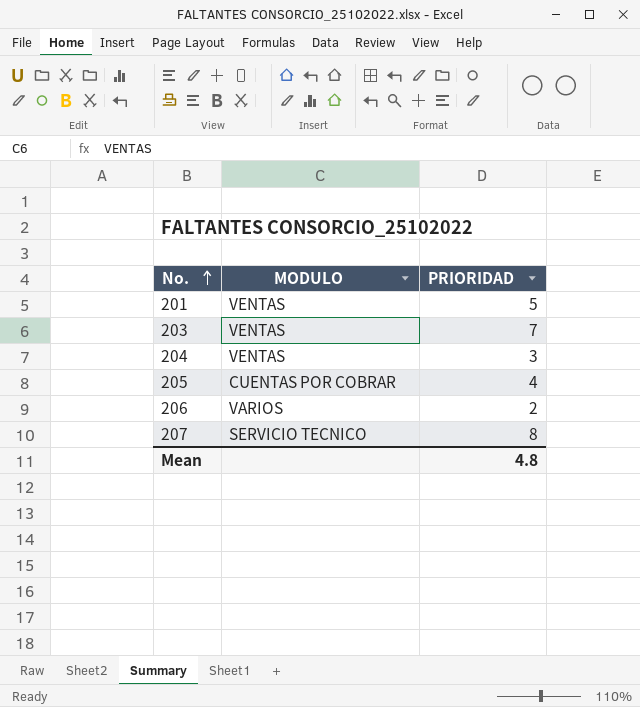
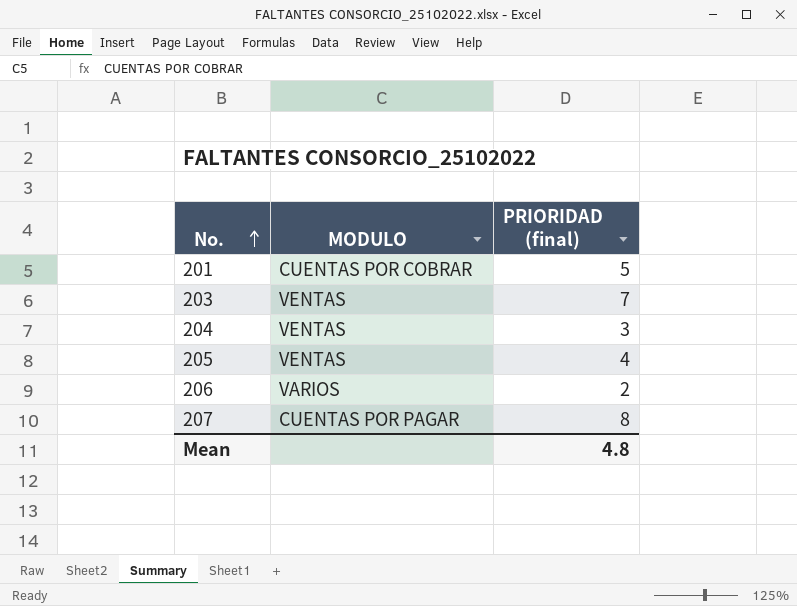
column name: PRIORIDAD -> PRIORIDAD (final)
201 | MODULO: VENTAS -> CUENTAS POR COBRAR
205 | MODULO: CUENTAS POR COBRAR -> VENTAS
207 | MODULO: SERVICIO TECNICO -> CUENTAS POR PAGAR

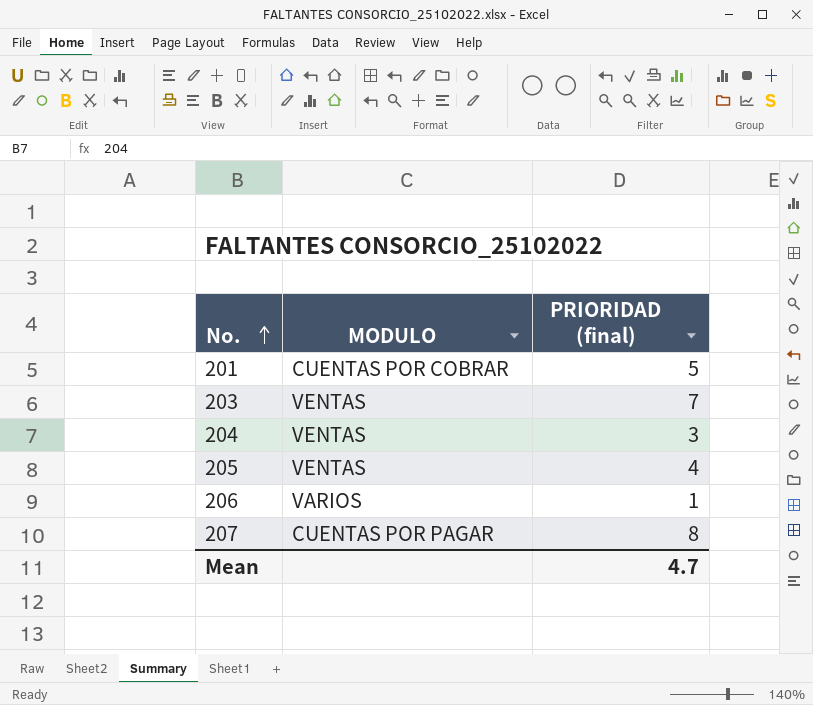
206 | PRIORIDAD (final): 2 -> 1
Mean | PRIORIDAD (final): 4.8 -> 4.7

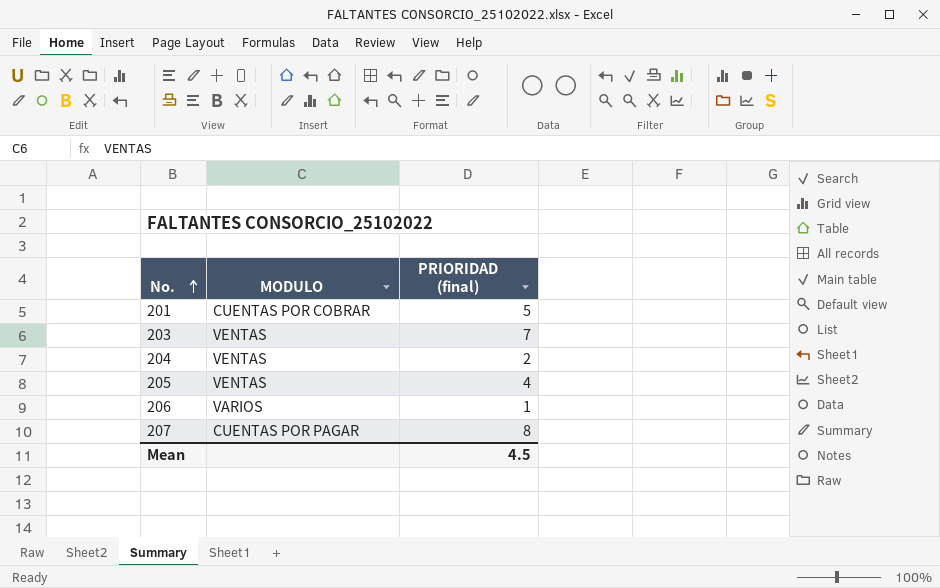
204 | PRIORIDAD (final): 3 -> 2
Mean | PRIORIDAD (final): 4.7 -> 4.5

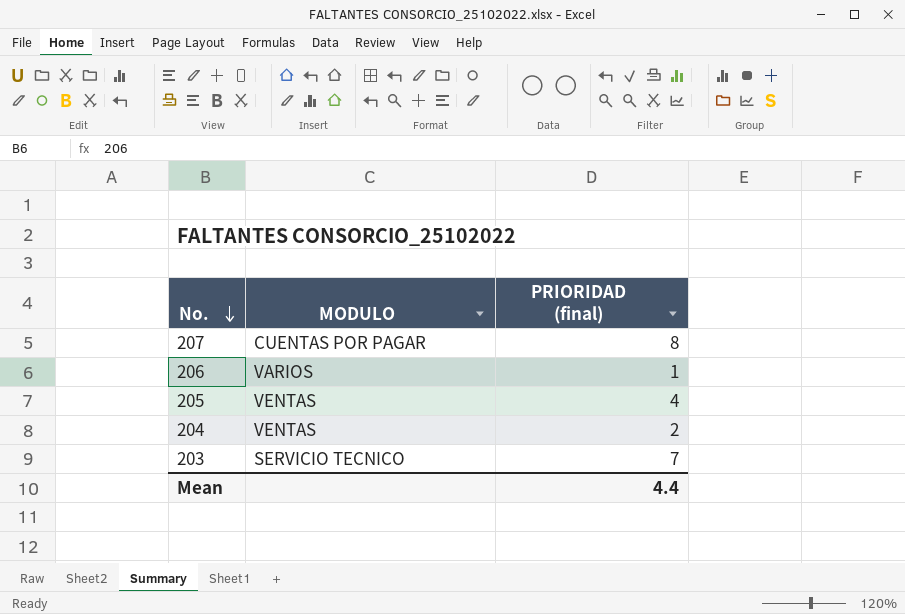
row order: No. ascending -> No. descending
row 201: CUENTAS POR COBRAR | 5 -> none
203 | MODULO: VENTAS -> SERVICIO TECNICO
Mean | PRIORIDAD (final): 4.5 -> 4.4

